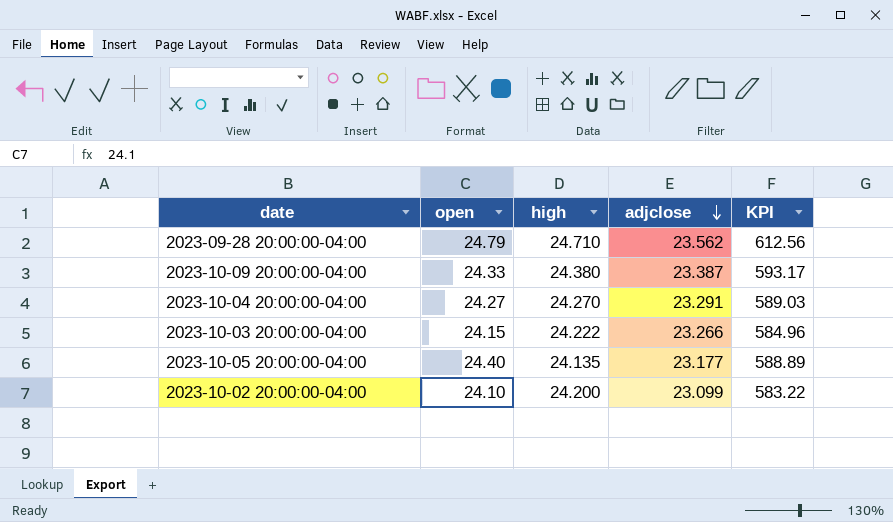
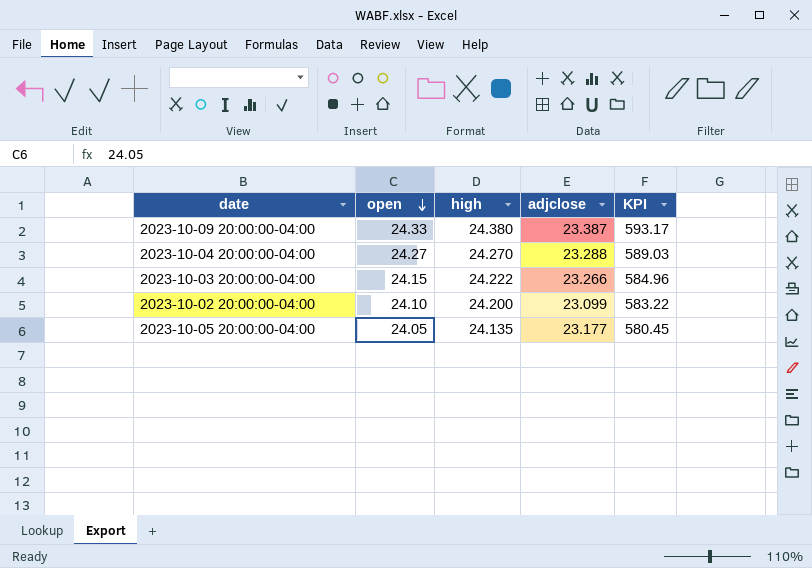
row order: adjclose descending -> open descending
row 2023-09-28 20:00:00-04:00: 24.79 | 24.710 | 23.562 | 612.56 -> none
2023-10-04 20:00:00-04:00 | adjclose: 23.291 -> 23.288
2023-10-05 20:00:00-04:00 | open: 24.40 -> 24.05
2023-10-05 20:00:00-04:00 | KPI: 588.89 -> 580.45

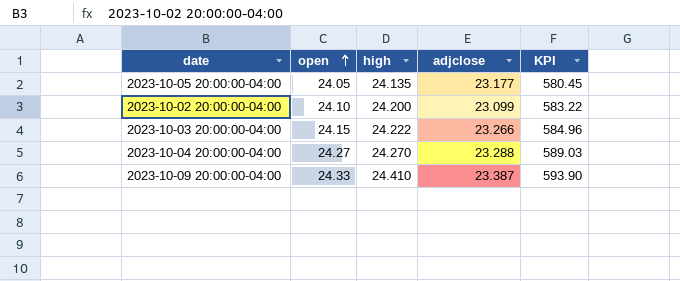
row order: open descending -> open ascending
2023-10-09 20:00:00-04:00 | high: 24.380 -> 24.410
2023-10-09 20:00:00-04:00 | KPI: 593.17 -> 593.90

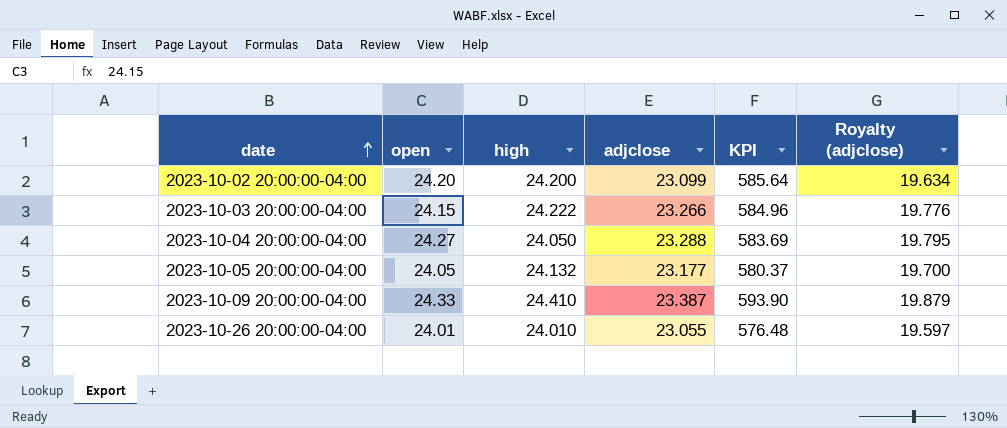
row order: open ascending -> date ascending
column Royalty (adjclose) | formula: none -> [adjclose] * 0.85
2023-10-02 20:00:00-04:00 | open: 24.10 -> 24.20
2023-10-02 20:00:00-04:00 | KPI: 583.22 -> 585.64
2023-10-04 20:00:00-04:00 | high: 24.270 -> 24.050
2023-10-04 20:00:00-04:00 | KPI: 589.03 -> 583.69
2023-10-05 20:00:00-04:00 | high: 24.135 -> 24.132
2023-10-05 20:00:00-04:00 | KPI: 580.45 -> 580.37
row 2023-10-26 20:00:00-04:00: none -> 24.01 | 24.010 | 23.055 | 576.48 | 19.597

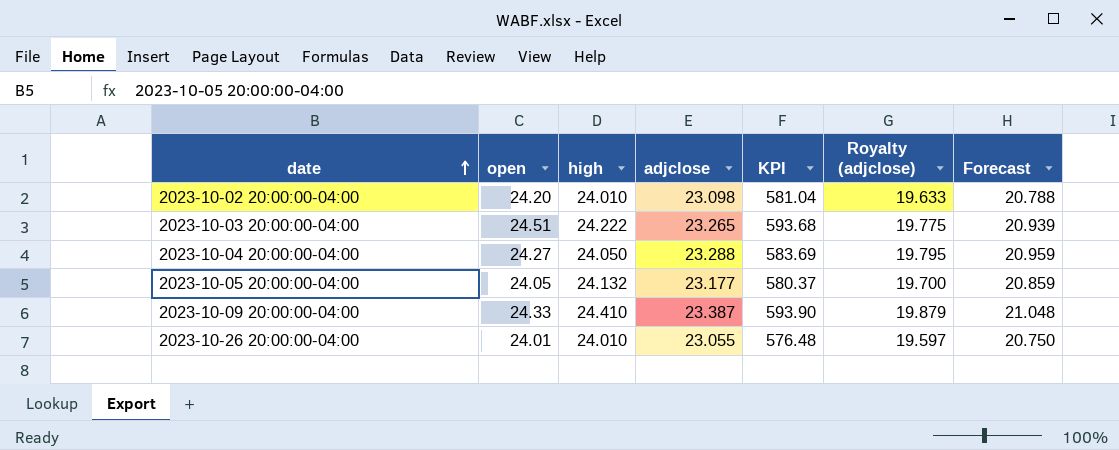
column Forecast | formula: none -> [adjclose] * 0.9
2023-10-02 20:00:00-04:00 | high: 24.200 -> 24.010
2023-10-02 20:00:00-04:00 | adjclose: 23.099 -> 23.098
2023-10-02 20:00:00-04:00 | KPI: 585.64 -> 581.04
2023-10-02 20:00:00-04:00 | Royalty (adjclose): 19.634 -> 19.633
2023-10-03 20:00:00-04:00 | open: 24.15 -> 24.51
2023-10-03 20:00:00-04:00 | adjclose: 23.266 -> 23.265
2023-10-03 20:00:00-04:00 | KPI: 584.96 -> 593.68
2023-10-03 20:00:00-04:00 | Royalty (adjclose): 19.776 -> 19.775

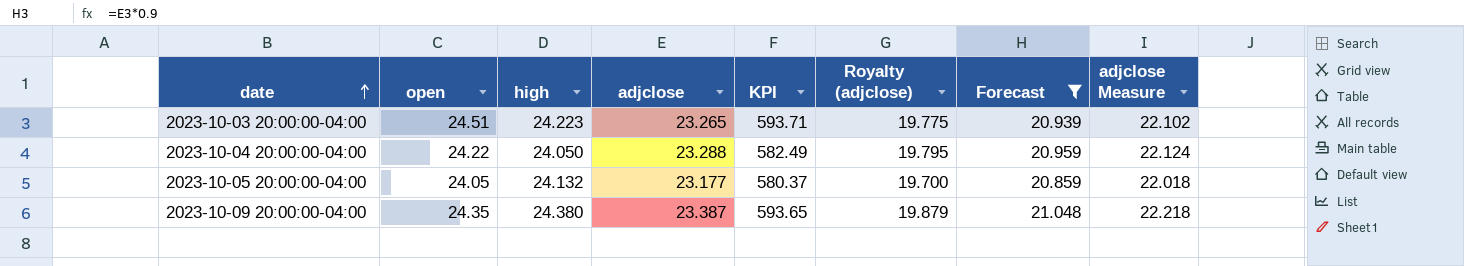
filter: none -> Forecast >= 20.859
column adjclose Measure | formula: none -> [adjclose] * 0.95
2023-10-03 20:00:00-04:00 | high: 24.222 -> 24.223
2023-10-03 20:00:00-04:00 | KPI: 593.68 -> 593.71
2023-10-04 20:00:00-04:00 | open: 24.27 -> 24.22
2023-10-04 20:00:00-04:00 | KPI: 583.69 -> 582.49
2023-10-09 20:00:00-04:00 | open: 24.33 -> 24.35
2023-10-09 20:00:00-04:00 | high: 24.410 -> 24.380
2023-10-09 20:00:00-04:00 | KPI: 593.90 -> 593.65

